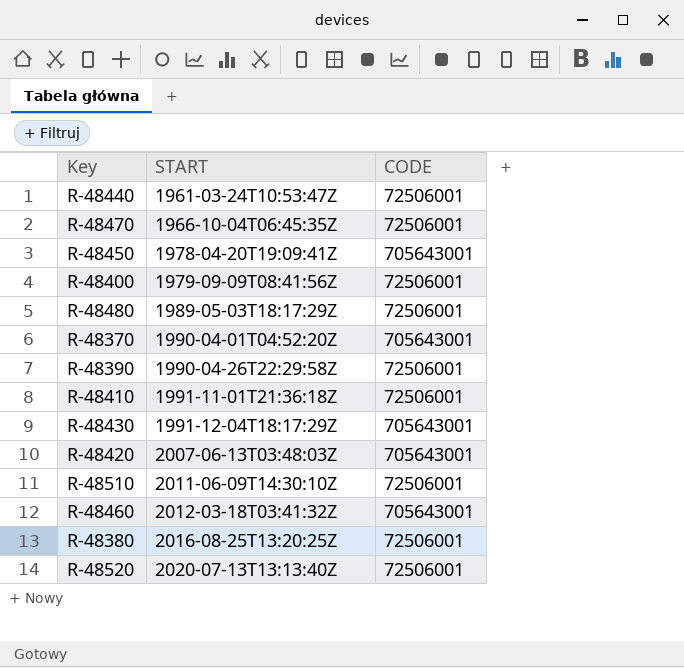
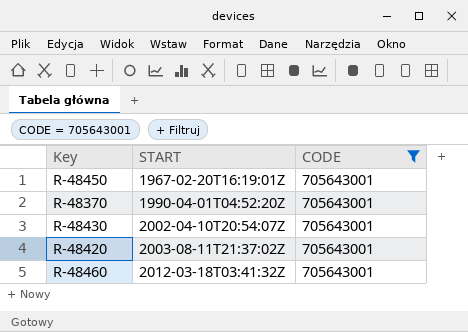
filter: none -> CODE = 705643001
R-48450 | START: 1978-04-20T19:09:41Z -> 1967-02-20T16:19:01Z
R-48430 | START: 1991-12-04T18:17:29Z -> 2002-04-10T20:54:07Z
R-48420 | START: 2007-06-13T03:48:03Z -> 2003-08-11T21:37:02Z

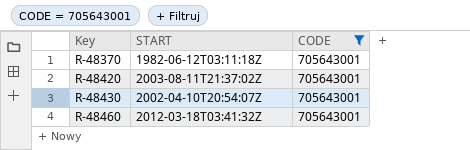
row order: START ascending -> Key ascending
row R-48450: 1967-02-20T16:19:01Z | 705643001 -> none
R-48370 | START: 1990-04-01T04:52:20Z -> 1982-06-12T03:11:18Z

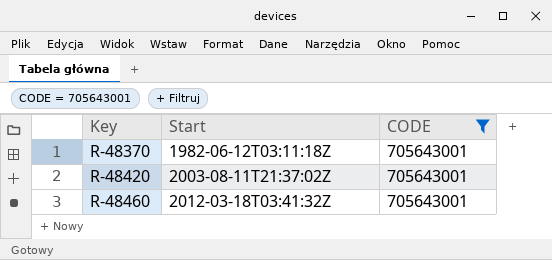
column name: START -> Start
row R-48430: 2002-04-10T20:54:07Z | 705643001 -> none

